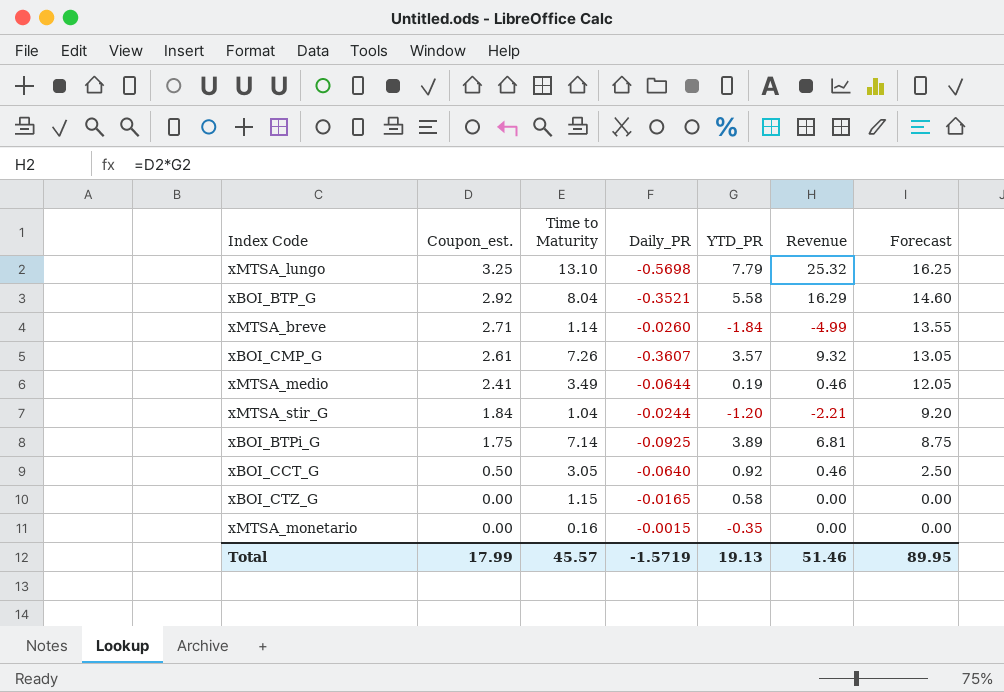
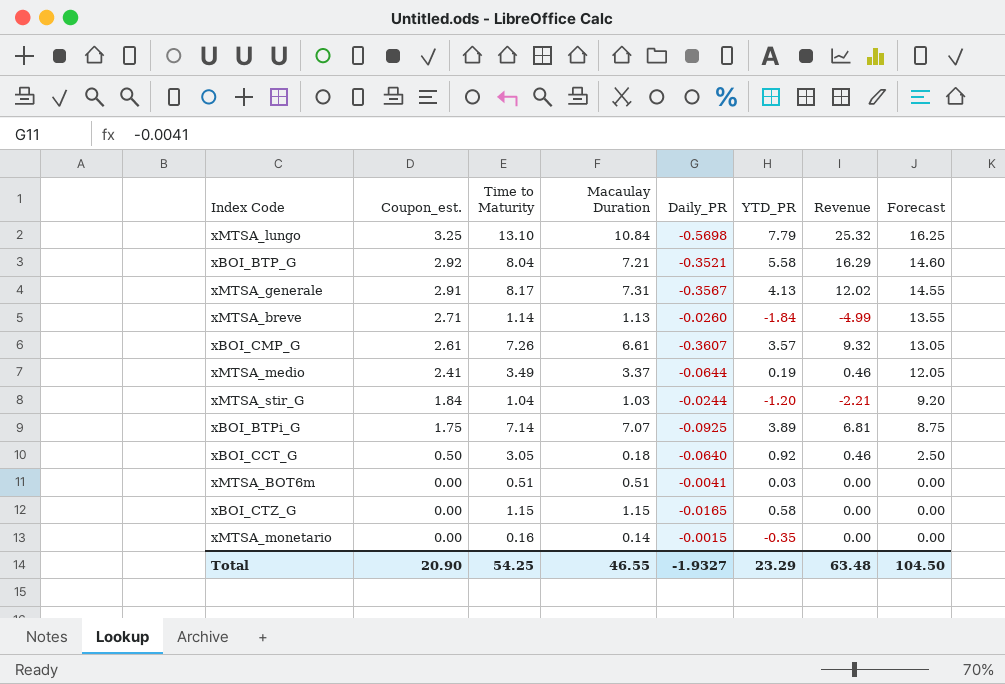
column Macaulay Duration | position: none -> 4
row xMTSA_generale: none -> 2.91 | 8.17 | 7.31 | -0.3567 | 4.13 | 12.02 | 14.55
row xMTSA_BOT6m: none -> 0.00 | 0.51 | 0.51 | -0.0041 | 0.03 | 0.00 | 0.00
Total | Coupon_est.: 17.99 -> 20.90
Total | Time to Maturity: 45.57 -> 54.25
Total | Daily_PR: -1.5719 -> -1.9327
Total | YTD_PR: 19.13 -> 23.29
Total | Revenue: 51.46 -> 63.48
Total | Forecast: 89.95 -> 104.50

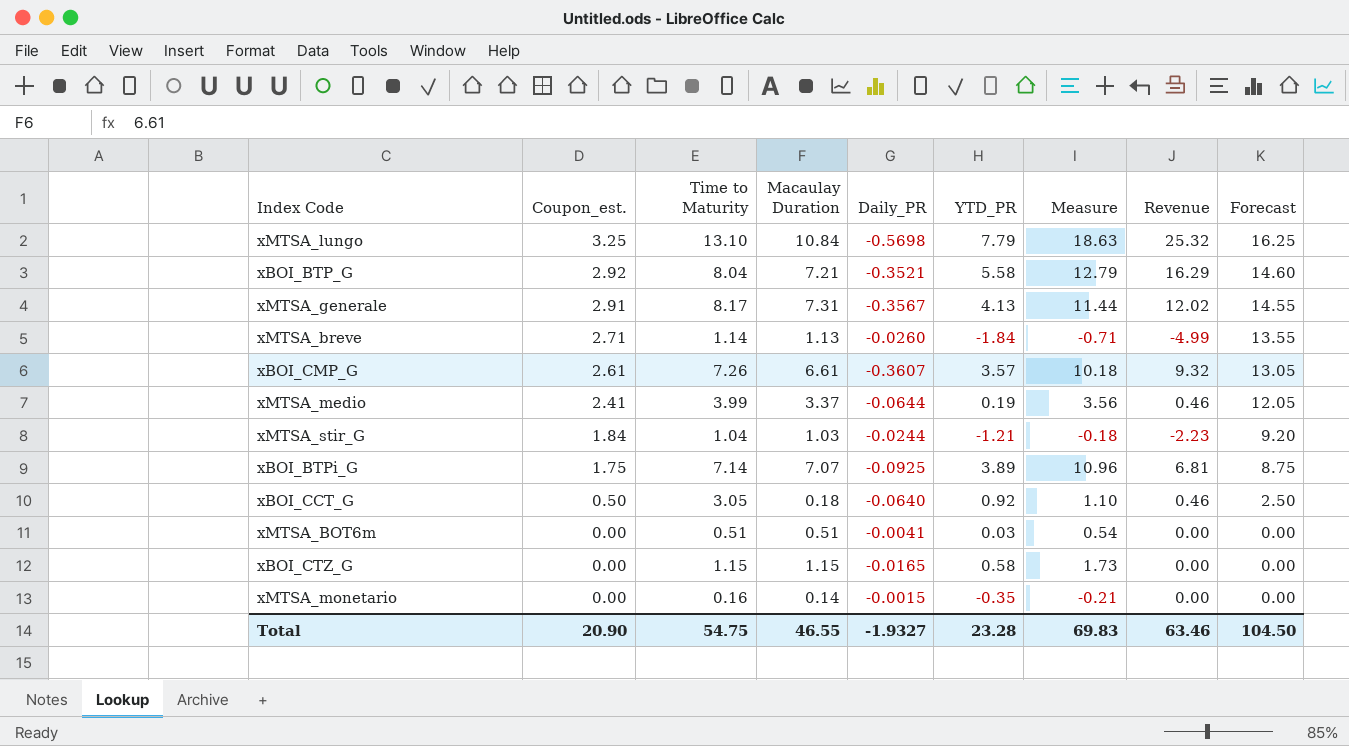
column Measure | formula: none -> [Macaulay Duration] + [YTD_PR]
xMTSA_medio | Time to Maturity: 3.49 -> 3.99
xMTSA_stir_G | YTD_PR: -1.20 -> -1.21
xMTSA_stir_G | Revenue: -2.21 -> -2.23
Total | Time to Maturity: 54.25 -> 54.75
Total | YTD_PR: 23.29 -> 23.28
Total | Revenue: 63.48 -> 63.46

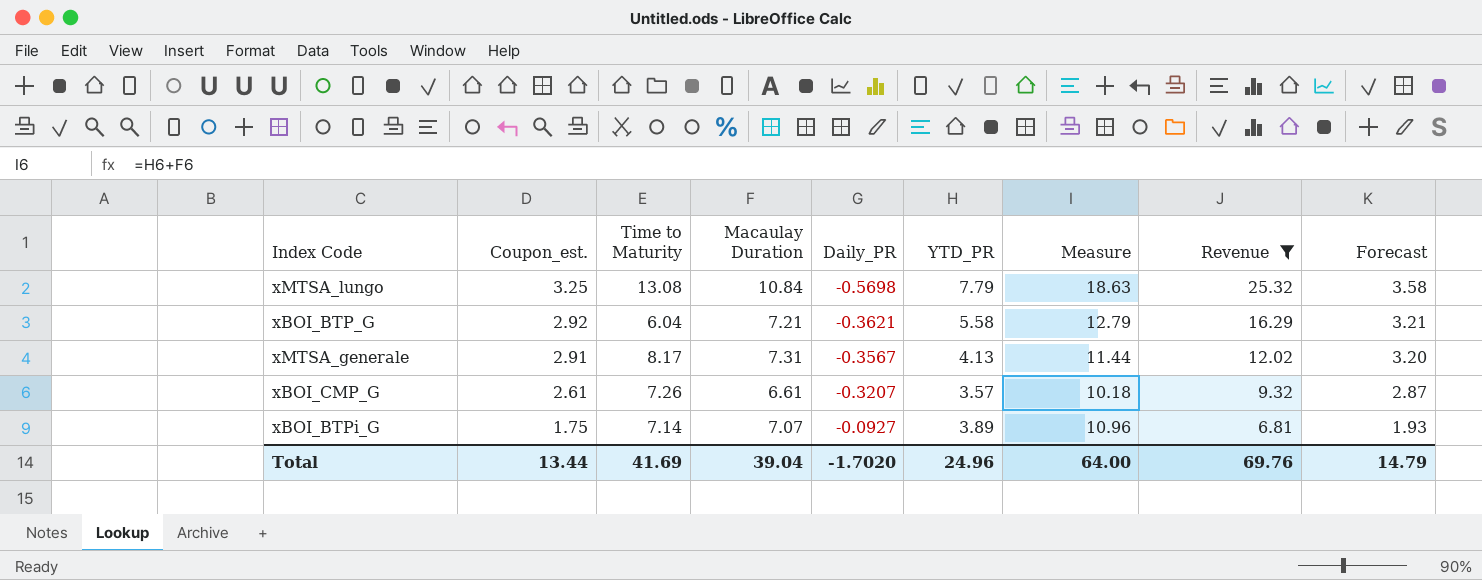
filter: none -> Revenue >= 6.81
column Forecast | formula: [Coupon_est.] * 5 -> [Coupon_est.] * 1.1
xMTSA_lungo | Time to Maturity: 13.10 -> 13.08
xBOI_BTP_G | Time to Maturity: 8.04 -> 6.04
xBOI_BTP_G | Daily_PR: -0.3521 -> -0.3621
xBOI_CMP_G | Daily_PR: -0.3607 -> -0.3207
xBOI_BTPi_G | Daily_PR: -0.0925 -> -0.0927
Total | Coupon_est.: 20.90 -> 13.44
Total | Time to Maturity: 54.75 -> 41.69
Total | Macaulay Duration: 46.55 -> 39.04
Total | Daily_PR: -1.9327 -> -1.7020
Total | YTD_PR: 23.28 -> 24.96
Total | Measure: 69.83 -> 64.00
Total | Revenue: 63.46 -> 69.76
Total | Forecast: 104.50 -> 14.79

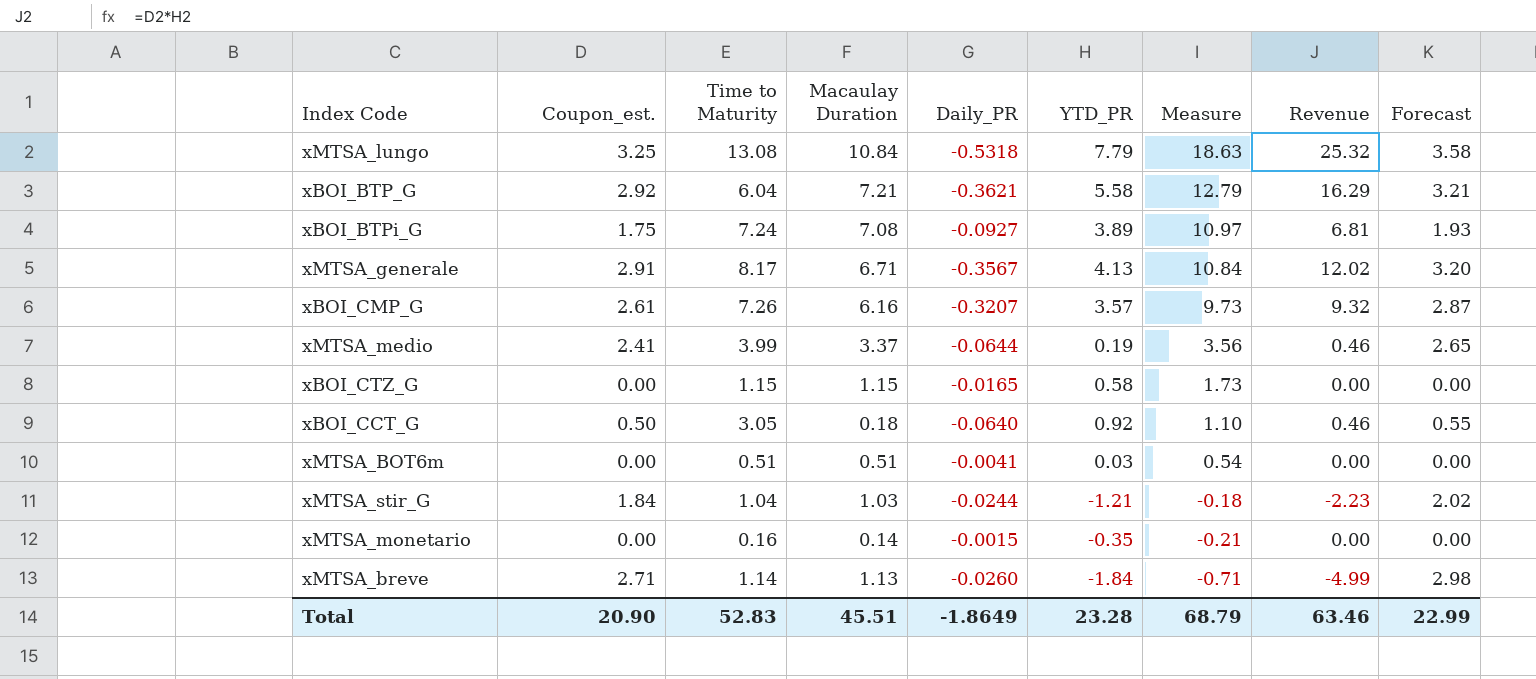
filter: Revenue >= 6.81 -> none
row order: Coupon_est. descending -> Measure descending
xMTSA_lungo | Daily_PR: -0.5698 -> -0.5318
xBOI_BTPi_G | Time to Maturity: 7.14 -> 7.24
xBOI_BTPi_G | Macaulay Duration: 7.07 -> 7.08
xBOI_BTPi_G | Measure: 10.96 -> 10.97
xMTSA_generale | Macaulay Duration: 7.31 -> 6.71
xMTSA_generale | Measure: 11.44 -> 10.84
xBOI_CMP_G | Macaulay Duration: 6.61 -> 6.16
xBOI_CMP_G | Measure: 10.18 -> 9.73
Total | Coupon_est.: 13.44 -> 20.90
Total | Time to Maturity: 41.69 -> 52.83
Total | Macaulay Duration: 39.04 -> 45.51
Total | Daily_PR: -1.7020 -> -1.8649
Total | YTD_PR: 24.96 -> 23.28
Total | Measure: 64.00 -> 68.79
Total | Revenue: 69.76 -> 63.46
Total | Forecast: 14.79 -> 22.99

